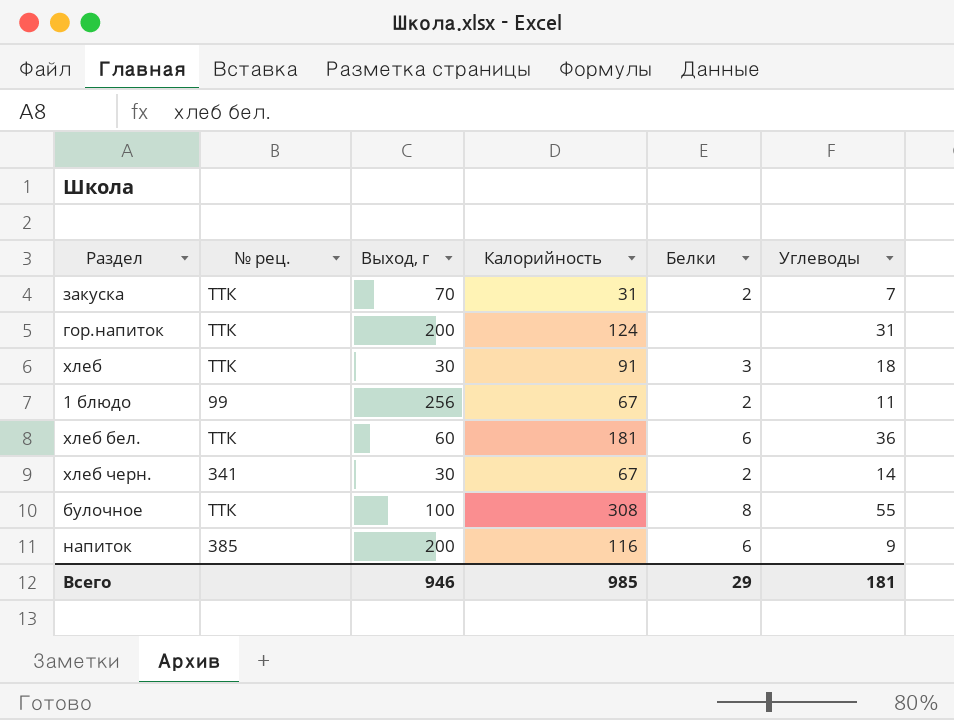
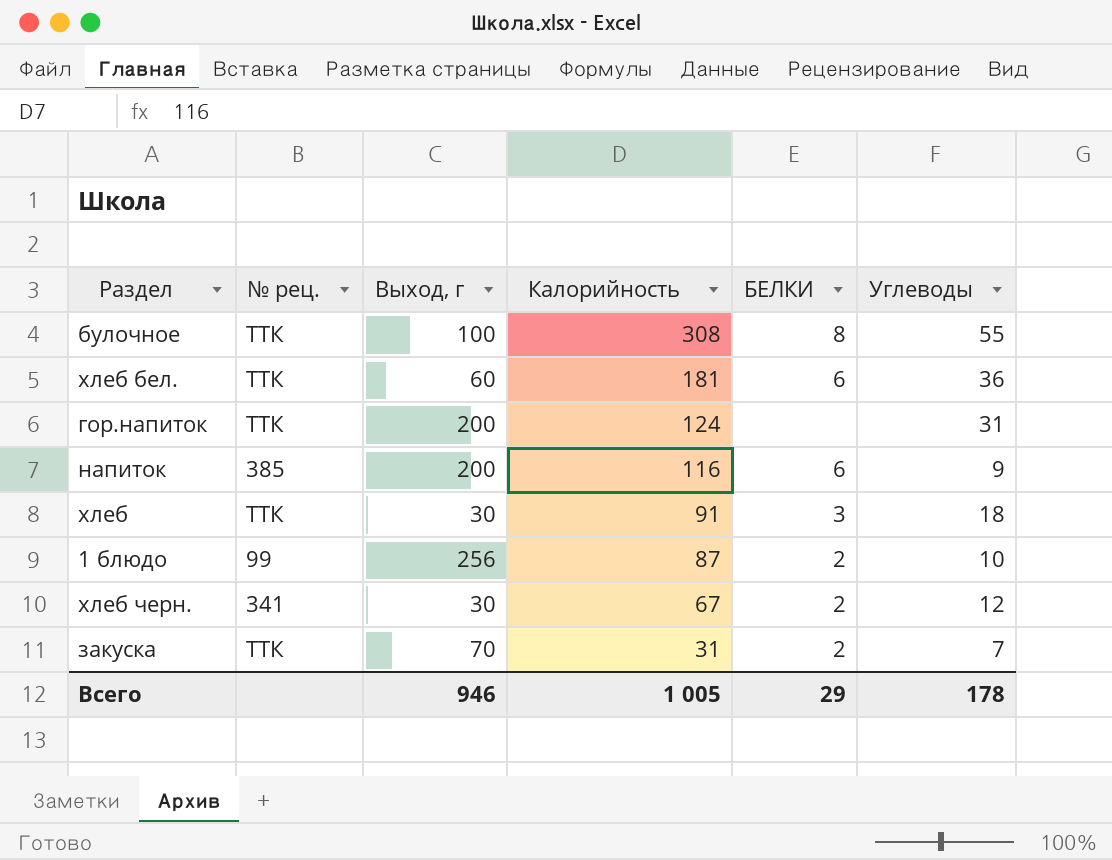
row order: none -> Калорийность descending
column name: Белки -> БЕЛКИ
1 блюдо | Калорийность: 67 -> 87
1 блюдо | Углеводы: 11 -> 10
хлеб черн. | Углеводы: 14 -> 12
Всего | Калорийность: 985 -> 1 005
Всего | Углеводы: 181 -> 178

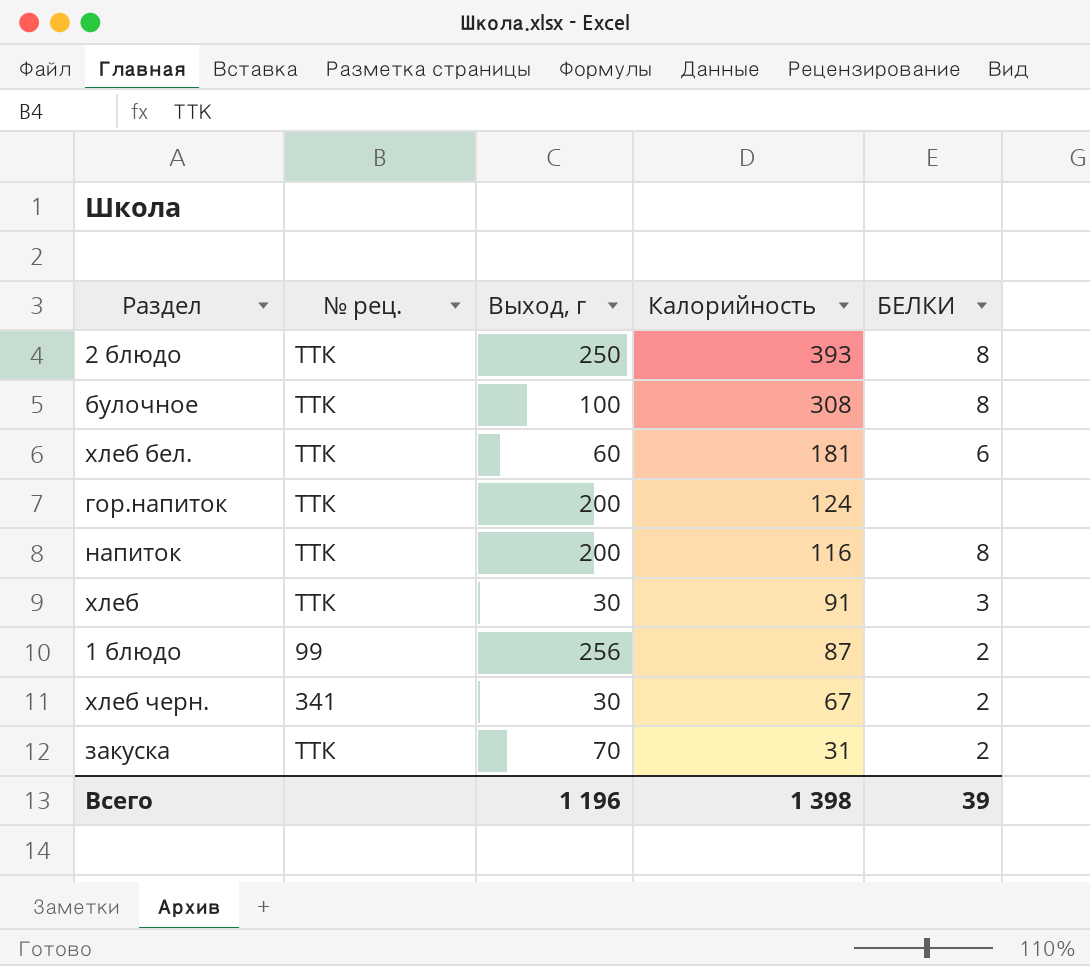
column Углеводы | position: 6 -> none
row 2 блюдо: none -> ТТК | 250 | 393 | 8
напиток | № рец.: 385 -> ТТК
напиток | БЕЛКИ: 6 -> 8
Всего | Выход, г: 946 -> 1 196
Всего | Калорийность: 1 005 -> 1 398
Всего | БЕЛКИ: 29 -> 39

